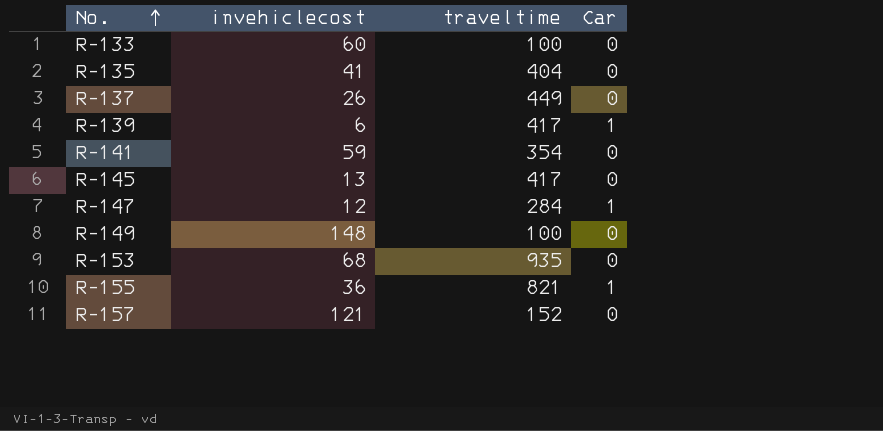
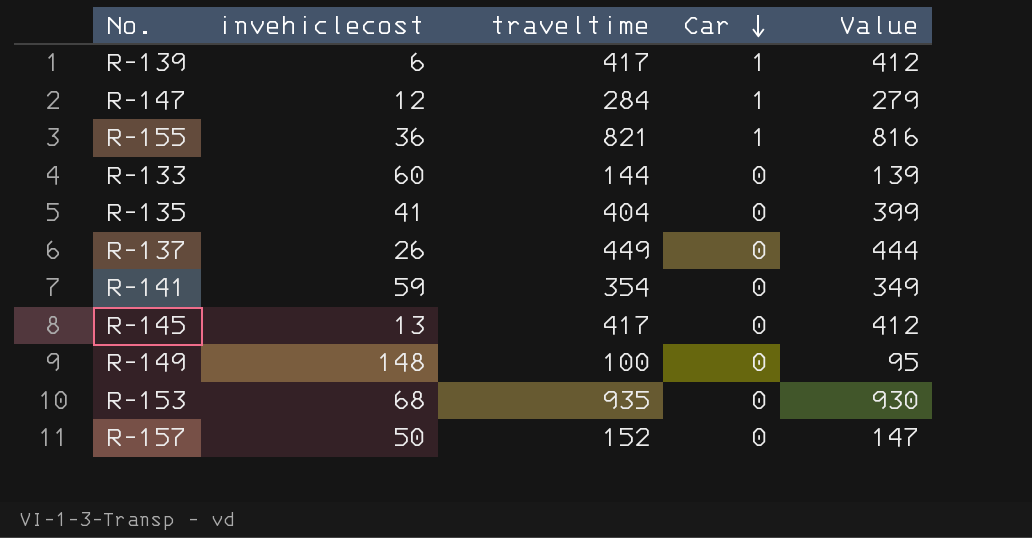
row order: No. ascending -> Car descending
column Value | formula: none -> [traveltime] - 5
R-133 | traveltime: 100 -> 144
R-157 | invehiclecost: 121 -> 50

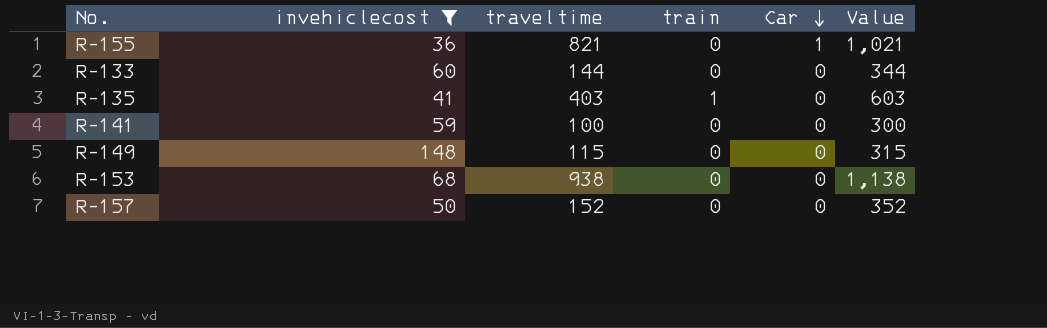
filter: none -> invehiclecost >= 36
column train | position: none -> 4
column Value | formula: [traveltime] - 5 -> [traveltime] + 200
R-135 | traveltime: 404 -> 403
R-141 | traveltime: 354 -> 100
R-149 | traveltime: 100 -> 115
R-153 | traveltime: 935 -> 938

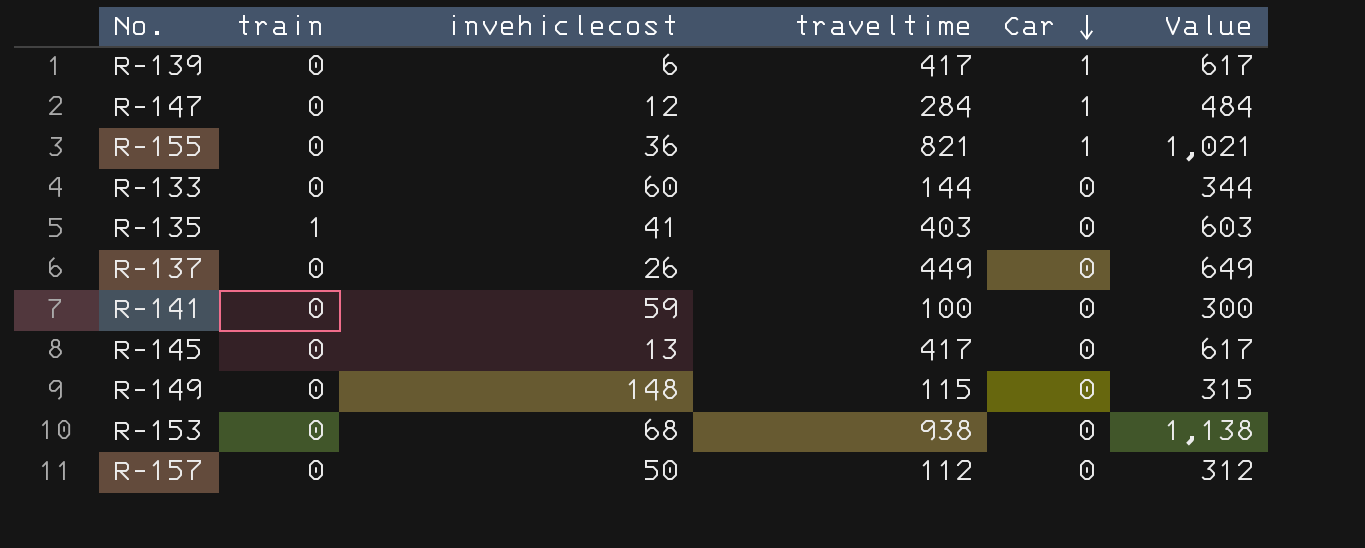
filter: invehiclecost >= 36 -> none
column train | position: 4 -> 2
R-157 | traveltime: 152 -> 112
R-157 | Value: 352 -> 312

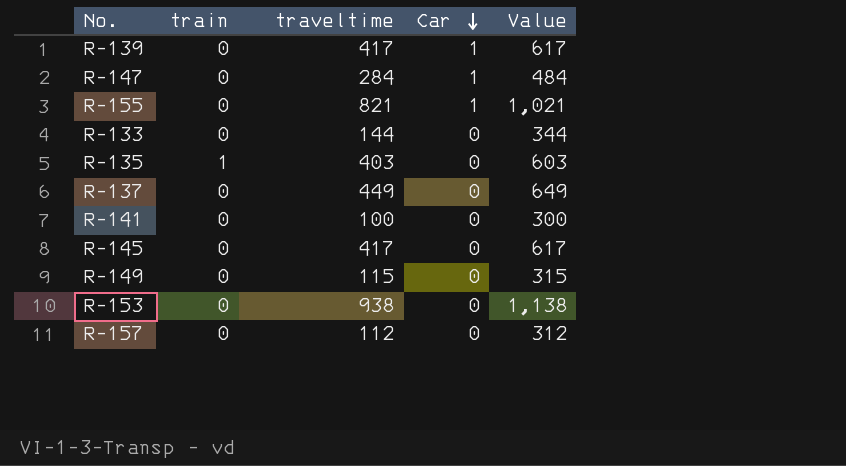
column invehiclecost | position: 3 -> none

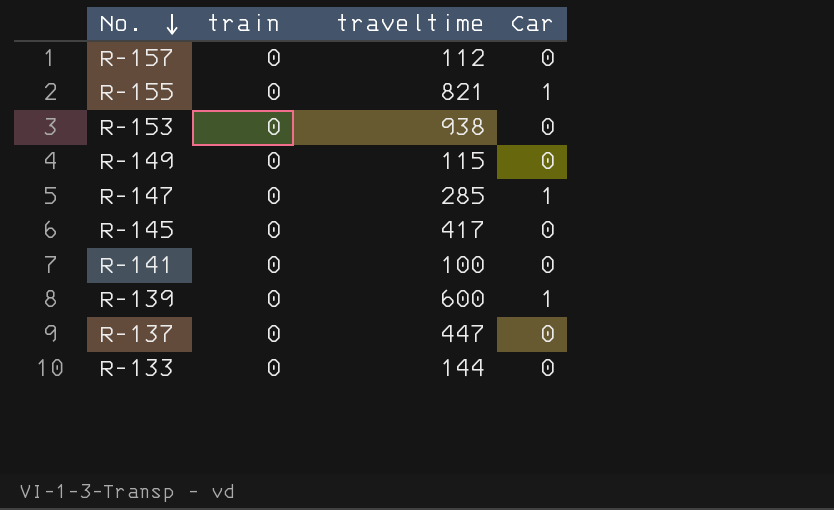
row order: Car descending -> No. descending
column Value | formula: [traveltime] + 200 -> none
row R-135: 1 | 403 | 0 | 603 -> none
R-147 | traveltime: 284 -> 285
R-139 | traveltime: 417 -> 600
R-137 | traveltime: 449 -> 447

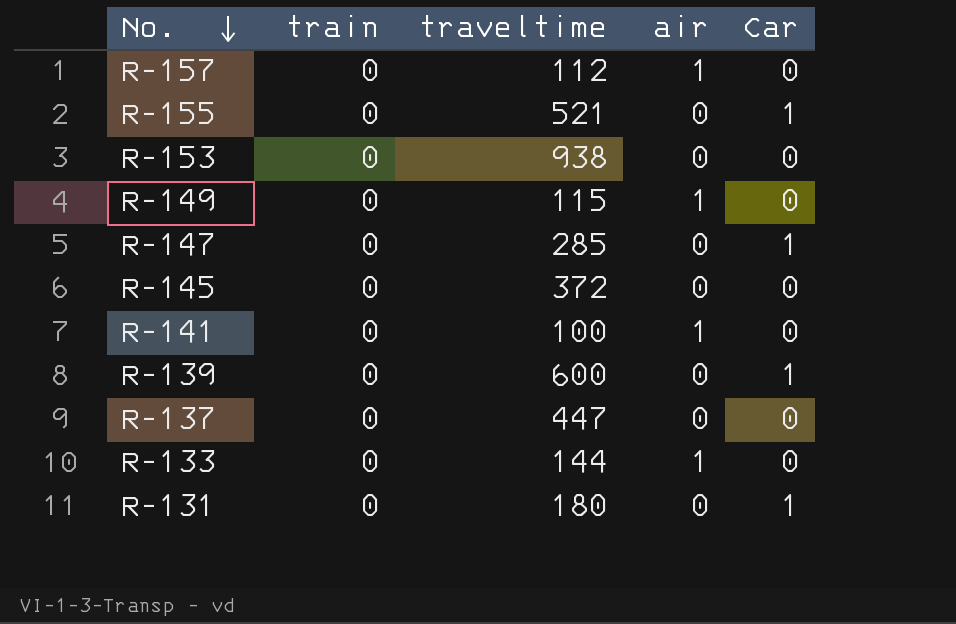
column air | position: none -> 4
R-155 | traveltime: 821 -> 521
R-145 | traveltime: 417 -> 372
row R-131: none -> 0 | 180 | 0 | 1

